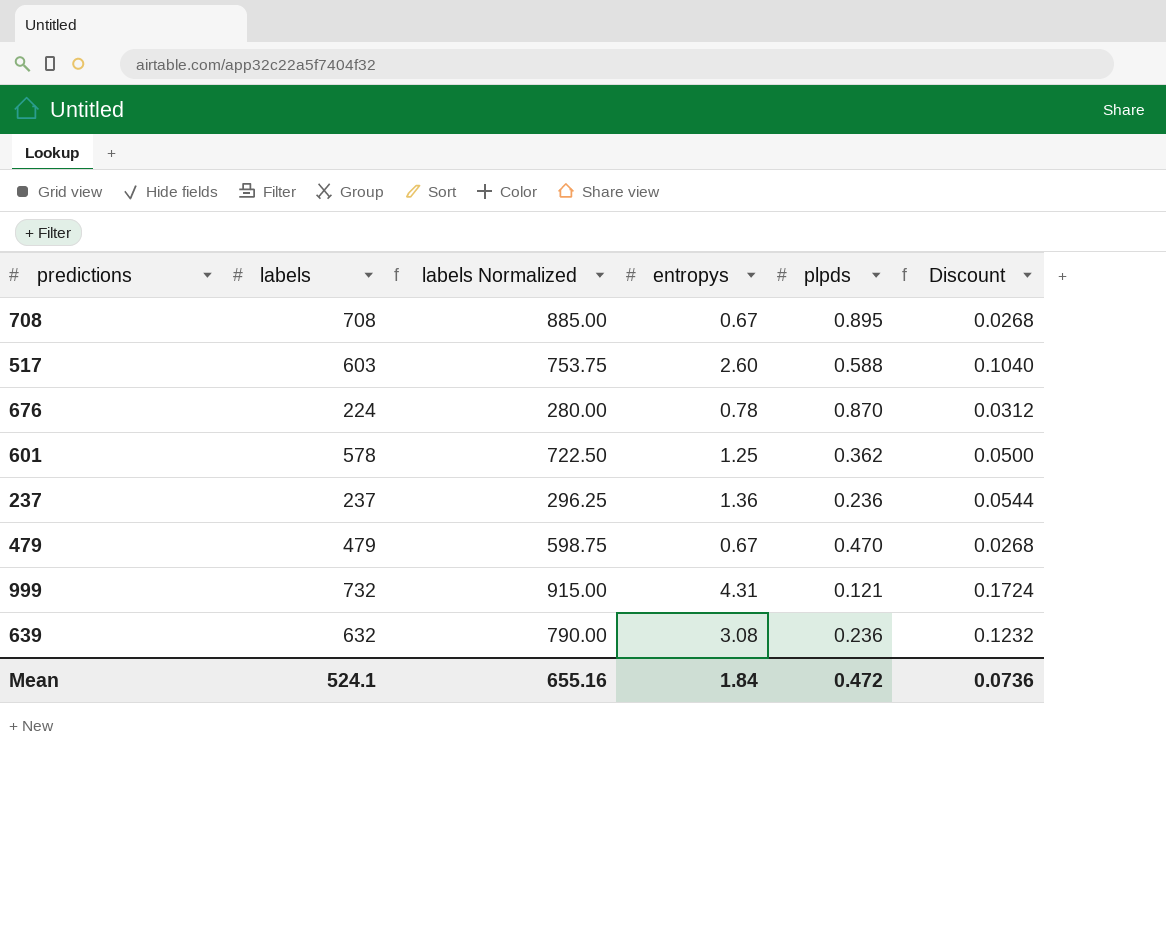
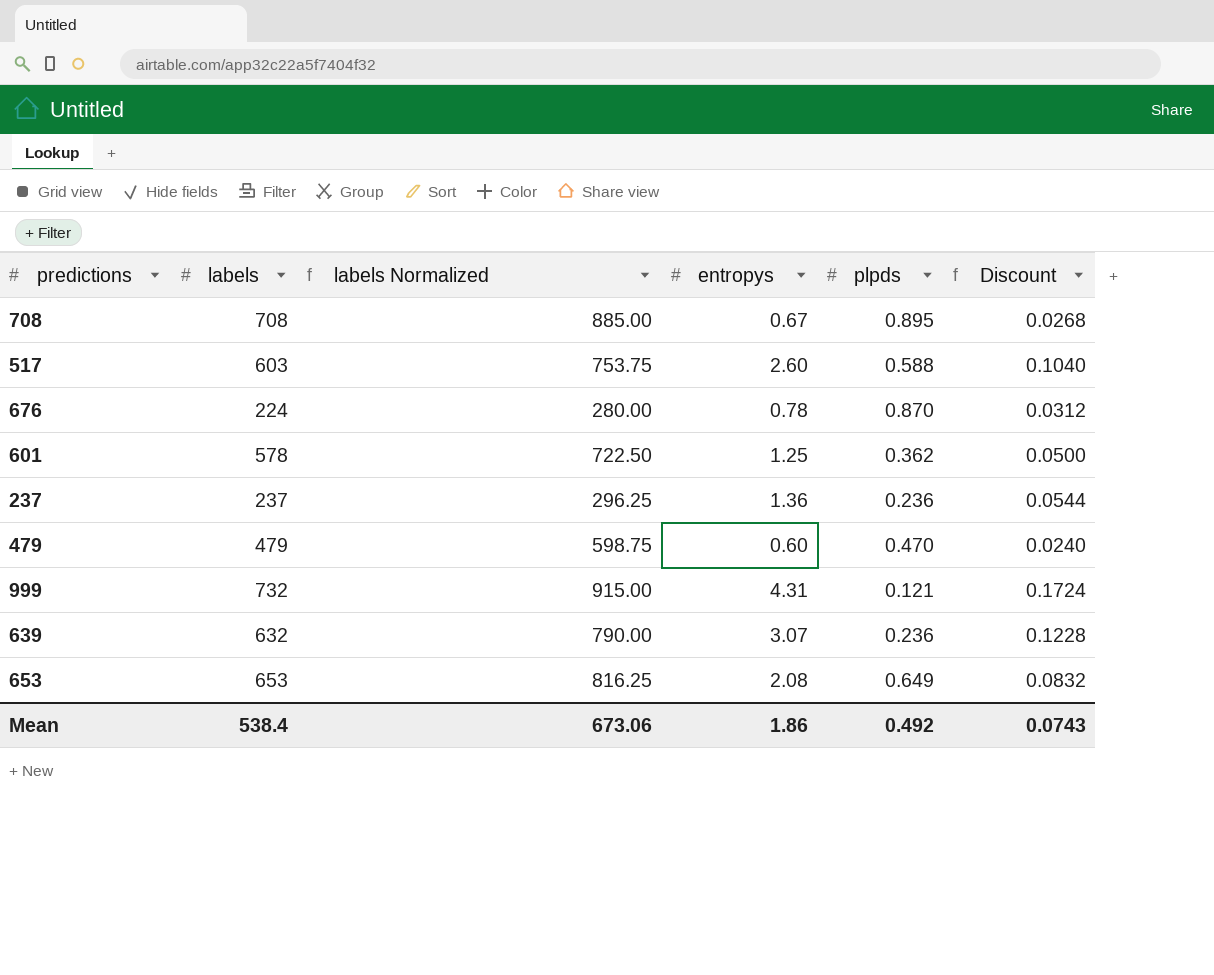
479 | entropys: 0.67 -> 0.60
479 | Discount: 0.0268 -> 0.0240
639 | entropys: 3.08 -> 3.07
639 | Discount: 0.1232 -> 0.1228
row 653: none -> 653 | 816.25 | 2.08 | 0.649 | 0.0832
Mean | labels: 524.1 -> 538.4
Mean | labels Normalized: 655.16 -> 673.06
Mean | entropys: 1.84 -> 1.86
Mean | plpds: 0.472 -> 0.492
Mean | Discount: 0.0736 -> 0.0743

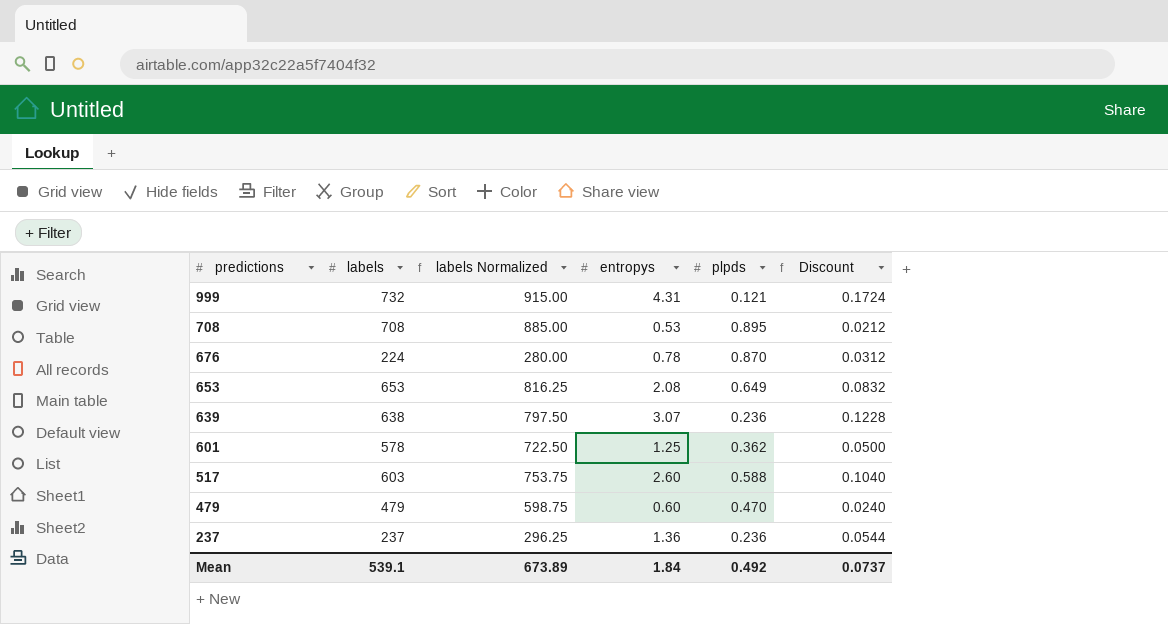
row order: none -> predictions descending
708 | entropys: 0.67 -> 0.53
708 | Discount: 0.0268 -> 0.0212
639 | labels: 632 -> 638
639 | labels Normalized: 790.00 -> 797.50
Mean | labels: 538.4 -> 539.1
Mean | labels Normalized: 673.06 -> 673.89
Mean | entropys: 1.86 -> 1.84
Mean | Discount: 0.0743 -> 0.0737

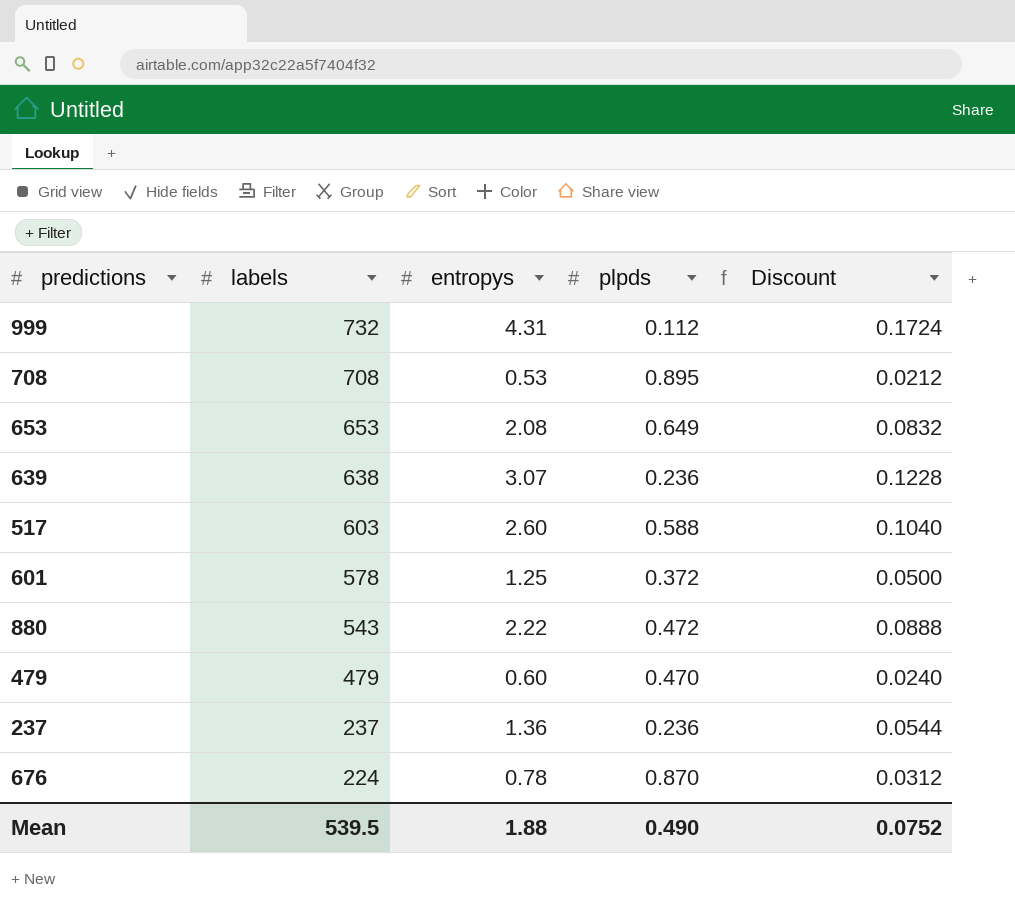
row order: predictions descending -> labels descending
column labels Normalized | formula: [labels] * 1.25 -> none
999 | plpds: 0.121 -> 0.112
601 | plpds: 0.362 -> 0.372
row 880: none -> 543 | 2.22 | 0.472 | 0.0888
Mean | labels: 539.1 -> 539.5
Mean | entropys: 1.84 -> 1.88
Mean | plpds: 0.492 -> 0.490
Mean | Discount: 0.0737 -> 0.0752

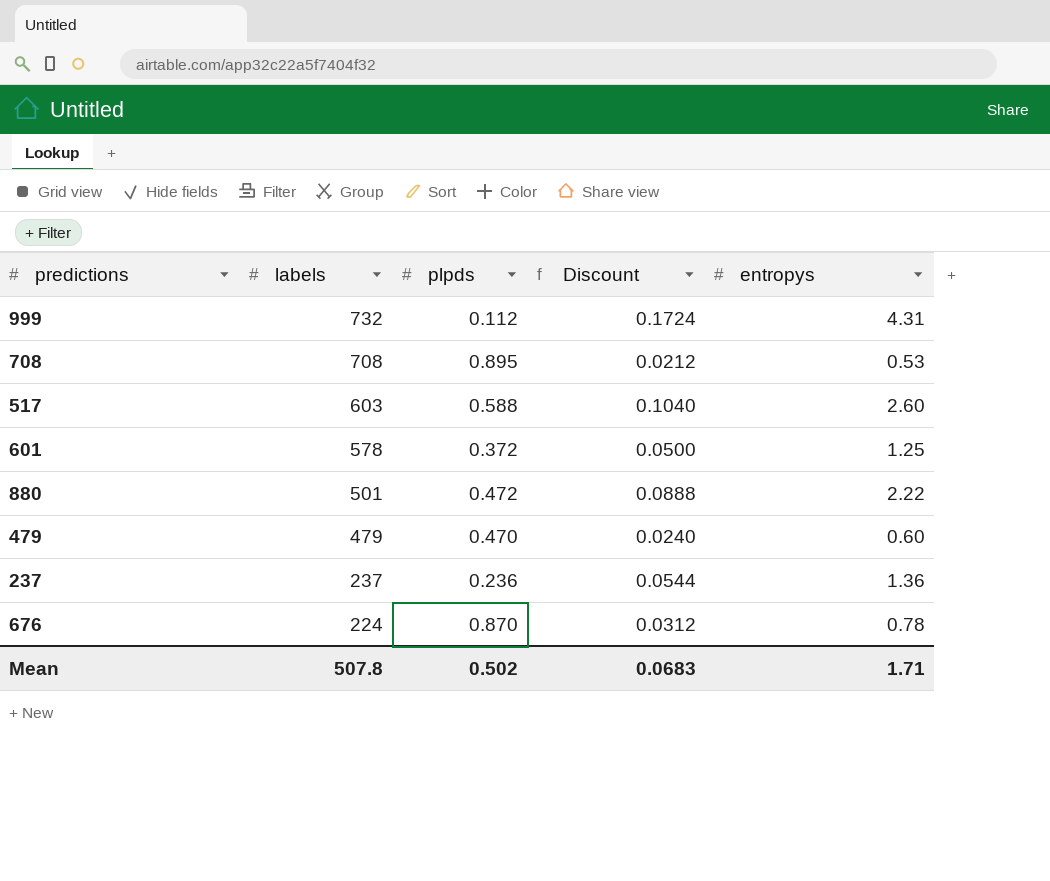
column entropys | position: 3 -> 5
row 653: 653 | 2.08 | 0.649 | 0.0832 -> none
row 639: 638 | 3.07 | 0.236 | 0.1228 -> none
880 | labels: 543 -> 501
Mean | labels: 539.5 -> 507.8
Mean | plpds: 0.490 -> 0.502
Mean | Discount: 0.0752 -> 0.0683
Mean | entropys: 1.88 -> 1.71

